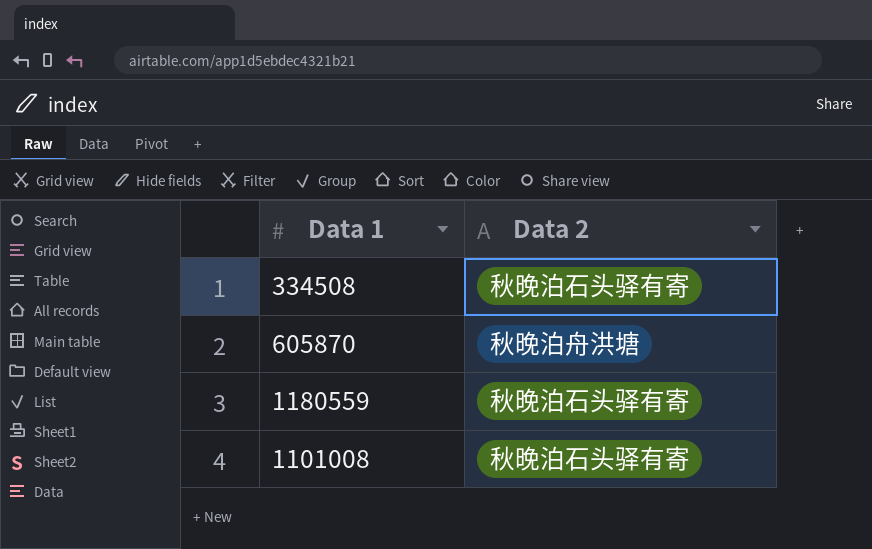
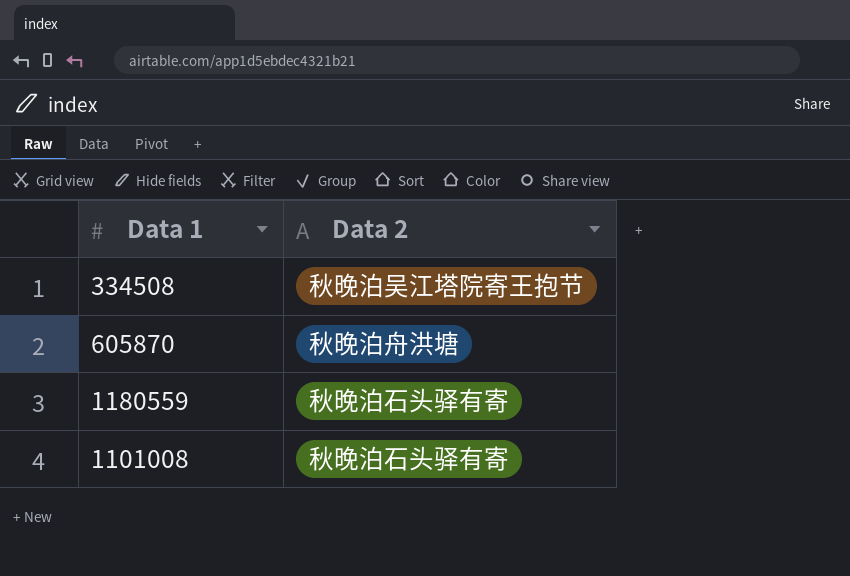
334508 | Data 2: 秋晚泊石头驿有寄 -> 秋晚泊吴江塔院寄王抱节

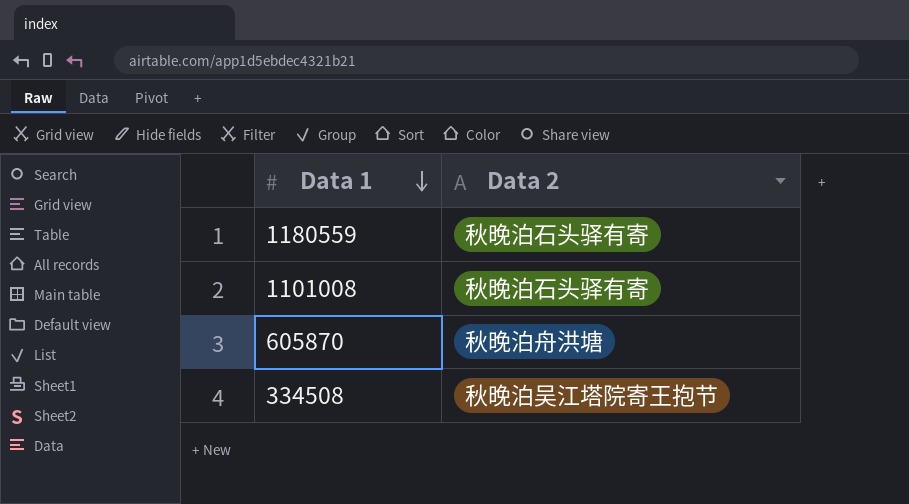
row order: none -> Data 1 descending

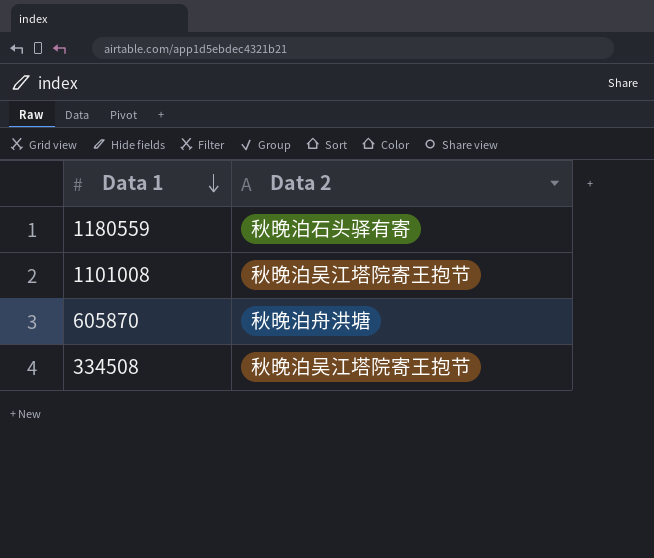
1101008 | Data 2: 秋晚泊石头驿有寄 -> 秋晚泊吴江塔院寄王抱节

